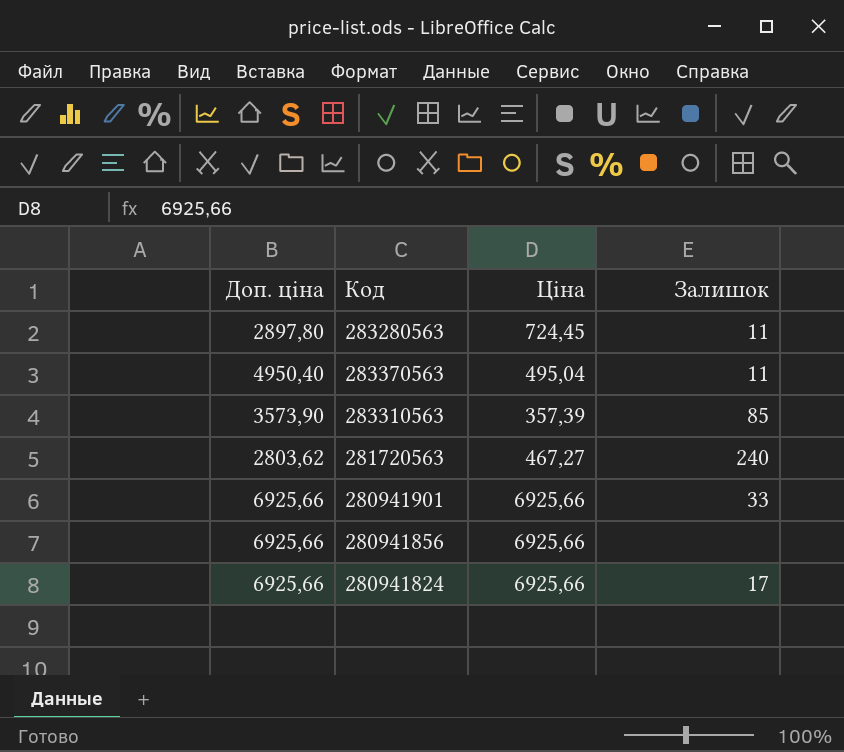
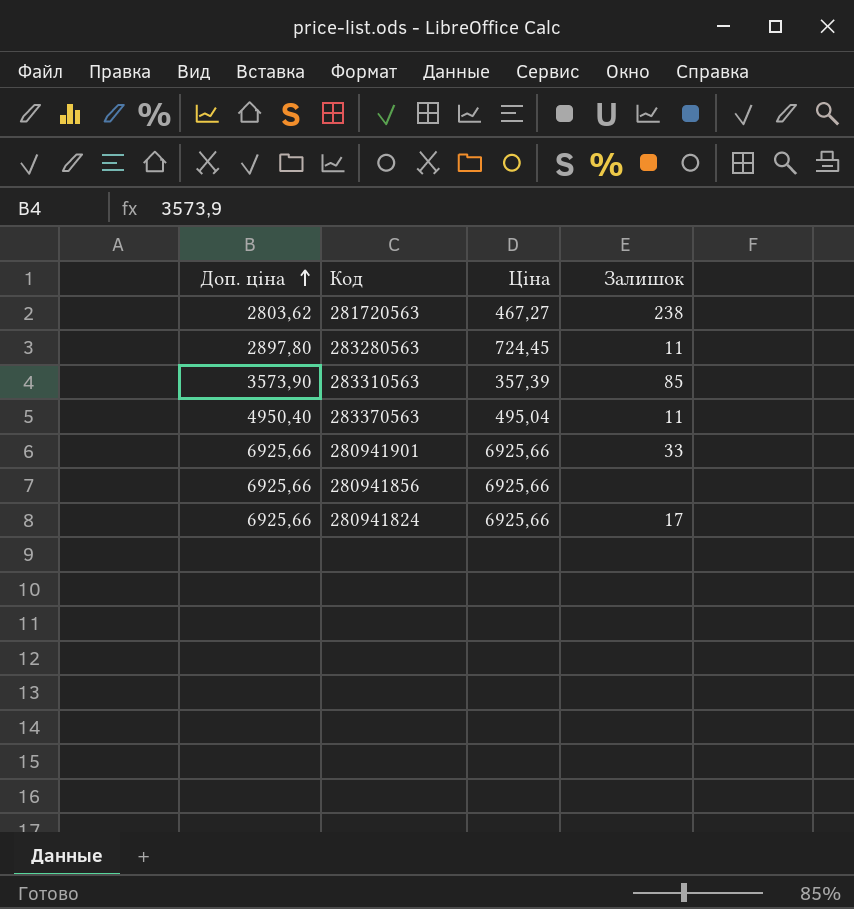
row order: none -> Доп. ціна ascending
281720563 | Залишок: 240 -> 238

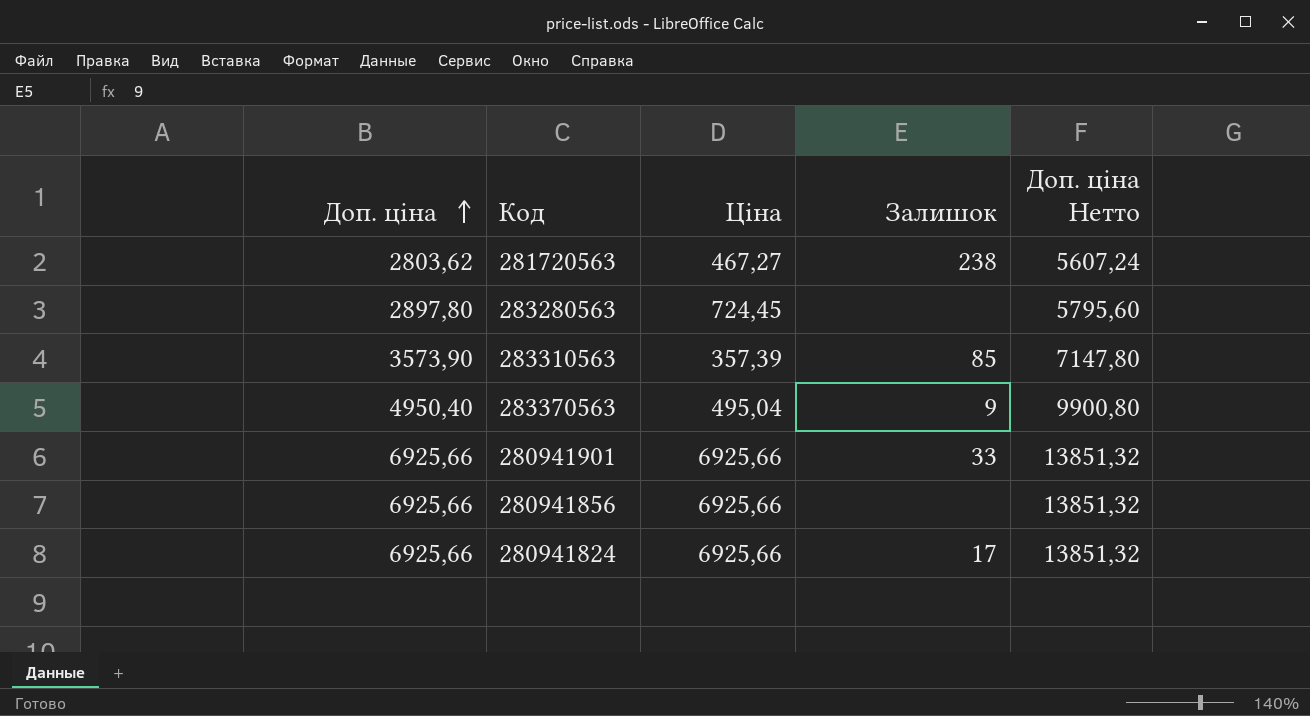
column Доп. ціна Нетто | formula: none -> [Доп. ціна] * 2
283280563 | Залишок: 11 -> none
283370563 | Залишок: 11 -> 9

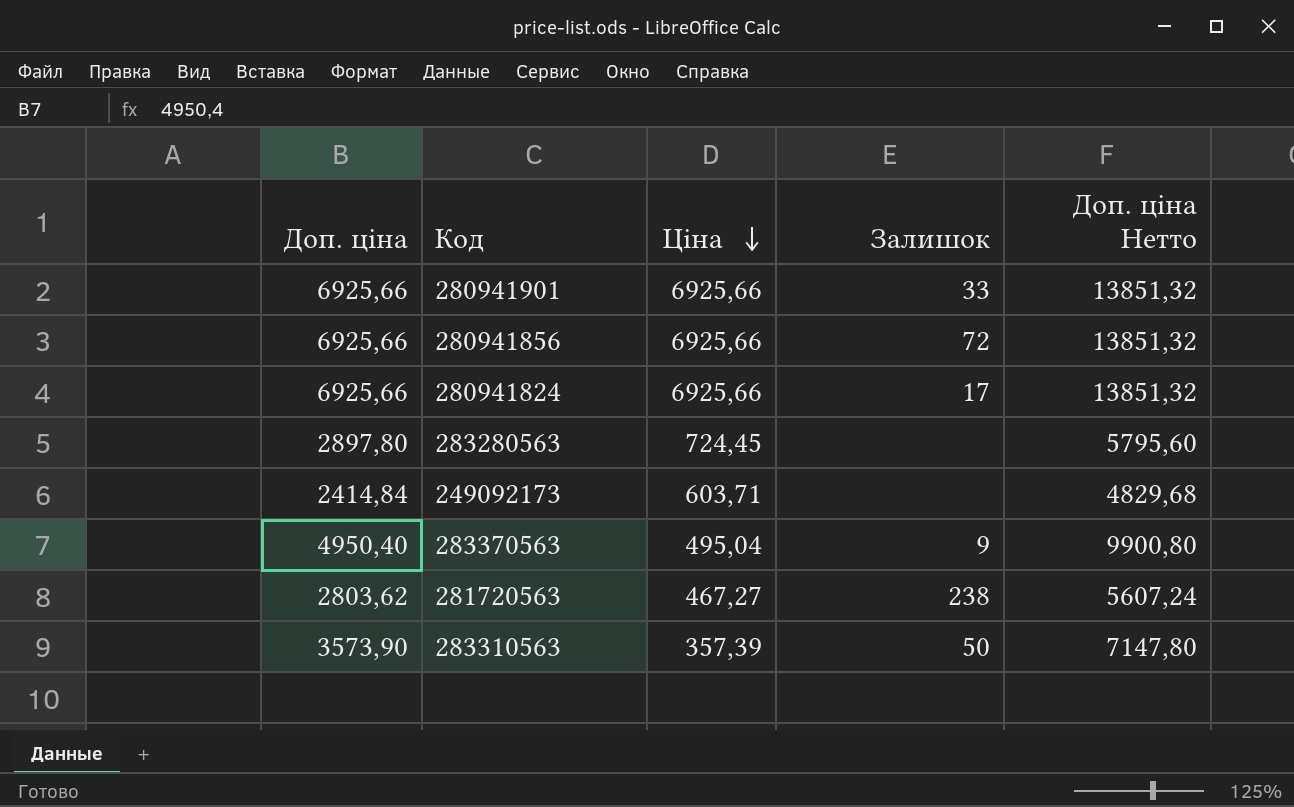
row order: Доп. ціна ascending -> Ціна descending
280941856 | Залишок: none -> 72
row 249092173: none -> 2414,84 | 603,71 | none | 4829,68
283310563 | Залишок: 85 -> 50

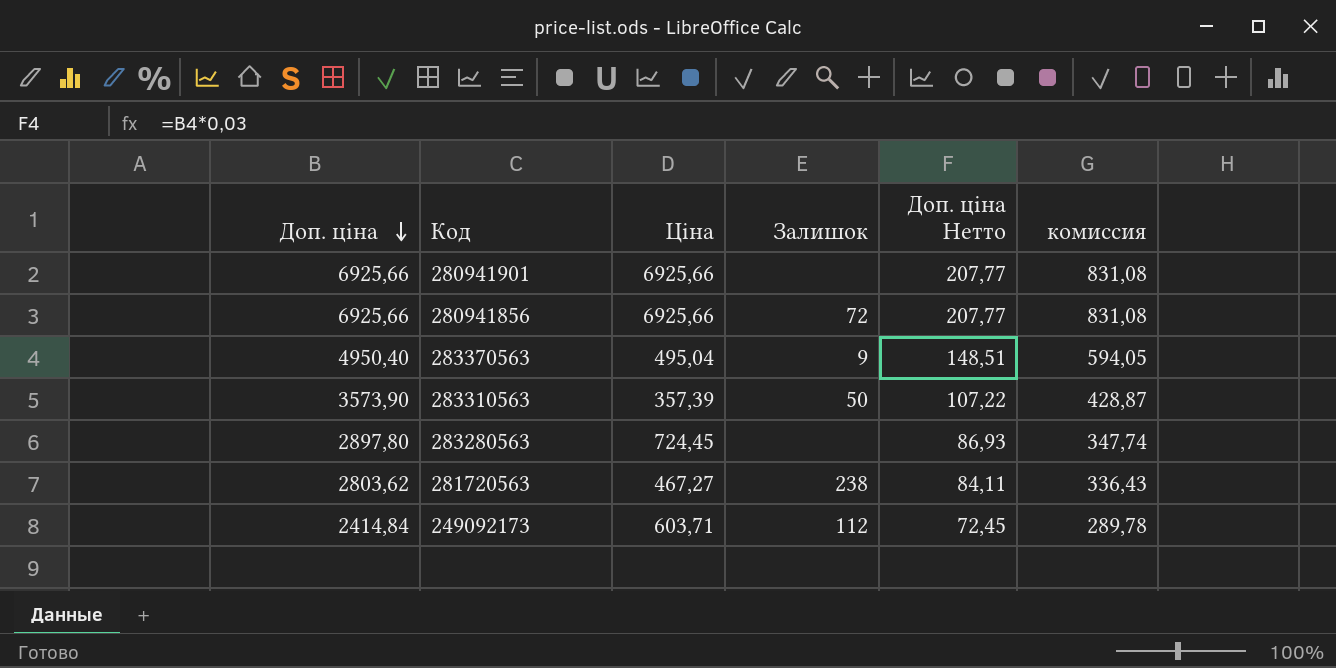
row order: Ціна descending -> Доп. ціна descending
column Доп. ціна Нетто | formula: [Доп. ціна] * 2 -> [Доп. ціна] * 0,03
column комиссия | formula: none -> [Доп. ціна] * 0,12
row 280941824: 6925,66 | 6925,66 | 17 | 13851,32 -> none
280941901 | Залишок: 33 -> none
249092173 | Залишок: none -> 112

